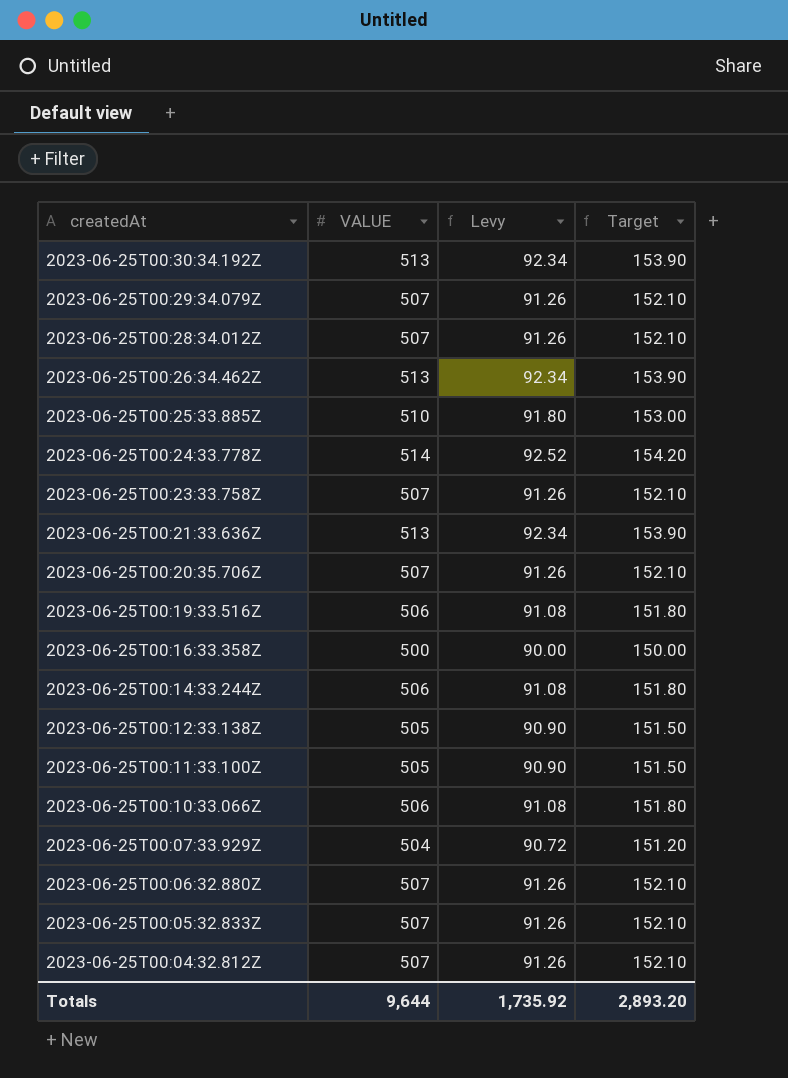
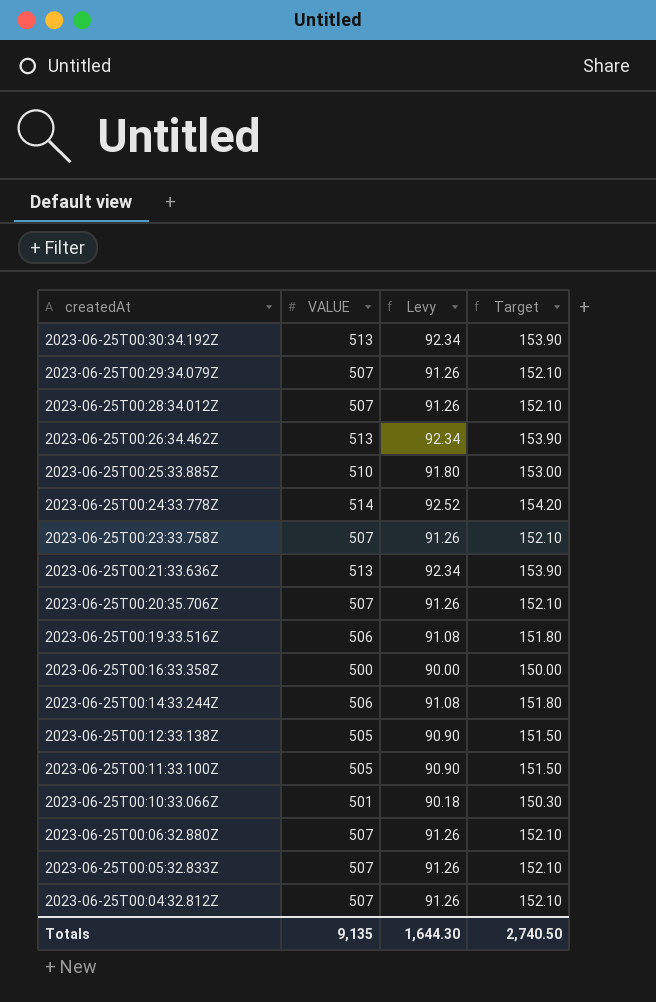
row 2023-06-25T00:07:33.929Z: 504 | 90.72 | 151.20 -> none
2023-06-25T00:10:33.066Z | VALUE: 506 -> 501
2023-06-25T00:10:33.066Z | Levy: 91.08 -> 90.18
2023-06-25T00:10:33.066Z | Target: 151.80 -> 150.30
Totals | VALUE: 9,644 -> 9,135
Totals | Levy: 1,735.92 -> 1,644.30
Totals | Target: 2,893.20 -> 2,740.50

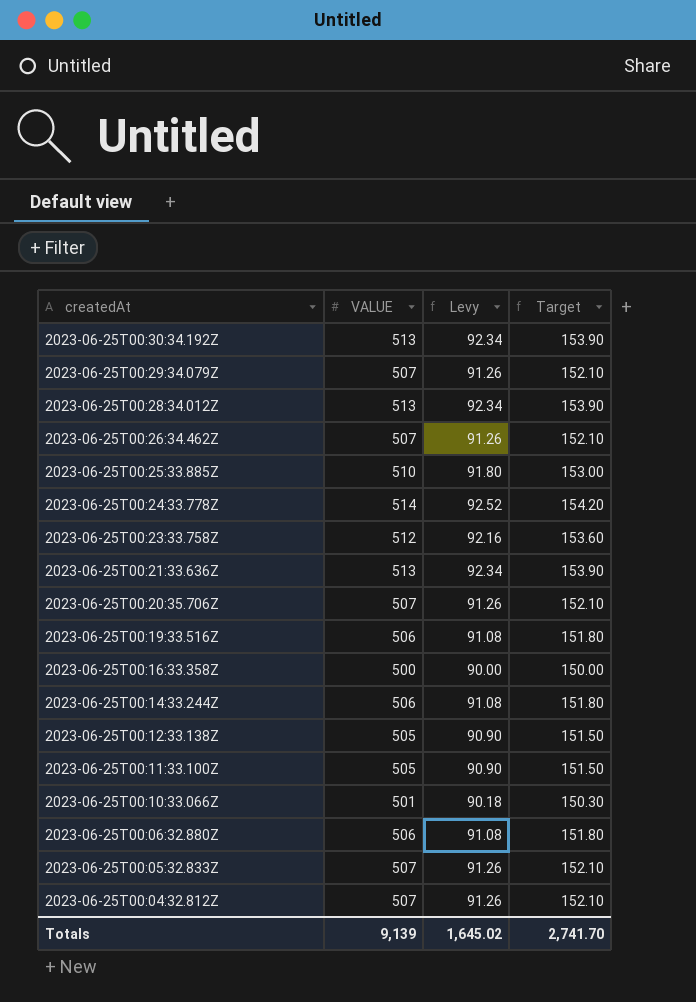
2023-06-25T00:28:34.012Z | VALUE: 507 -> 513
2023-06-25T00:28:34.012Z | Levy: 91.26 -> 92.34
2023-06-25T00:28:34.012Z | Target: 152.10 -> 153.90
2023-06-25T00:26:34.462Z | VALUE: 513 -> 507
2023-06-25T00:26:34.462Z | Levy: 92.34 -> 91.26
2023-06-25T00:26:34.462Z | Target: 153.90 -> 152.10
2023-06-25T00:23:33.758Z | VALUE: 507 -> 512
2023-06-25T00:23:33.758Z | Levy: 91.26 -> 92.16
2023-06-25T00:23:33.758Z | Target: 152.10 -> 153.60
2023-06-25T00:06:32.880Z | VALUE: 507 -> 506
2023-06-25T00:06:32.880Z | Levy: 91.26 -> 91.08
2023-06-25T00:06:32.880Z | Target: 152.10 -> 151.80
Totals | VALUE: 9,135 -> 9,139
Totals | Levy: 1,644.30 -> 1,645.02
Totals | Target: 2,740.50 -> 2,741.70

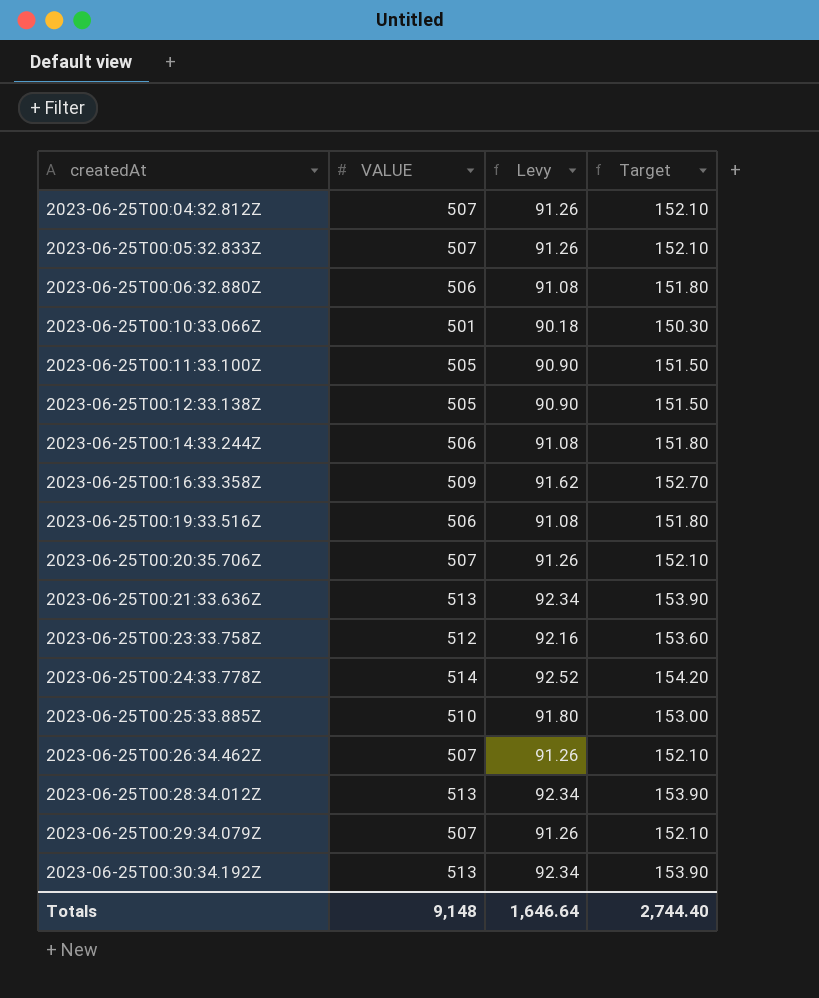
row order: createdAt descending -> createdAt ascending
2023-06-25T00:16:33.358Z | VALUE: 500 -> 509
2023-06-25T00:16:33.358Z | Levy: 90.00 -> 91.62
2023-06-25T00:16:33.358Z | Target: 150.00 -> 152.70
Totals | VALUE: 9,139 -> 9,148
Totals | Levy: 1,645.02 -> 1,646.64
Totals | Target: 2,741.70 -> 2,744.40

